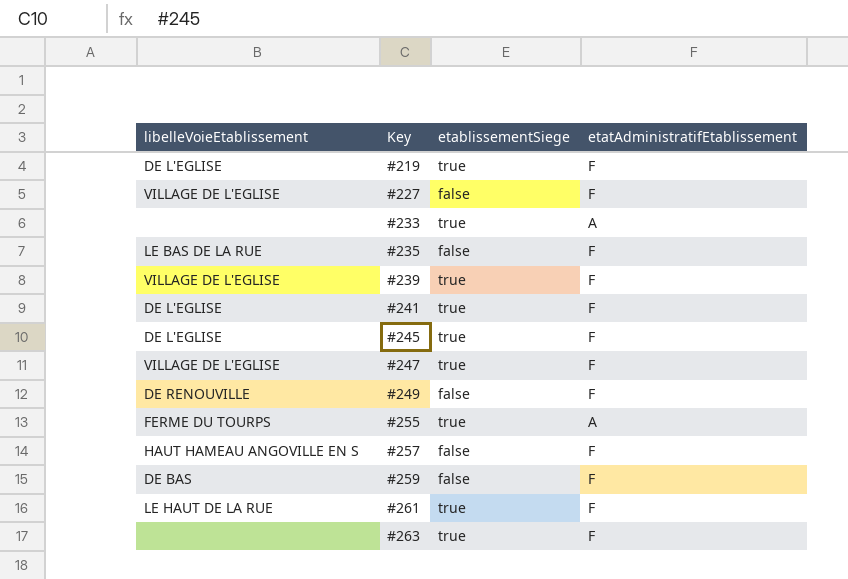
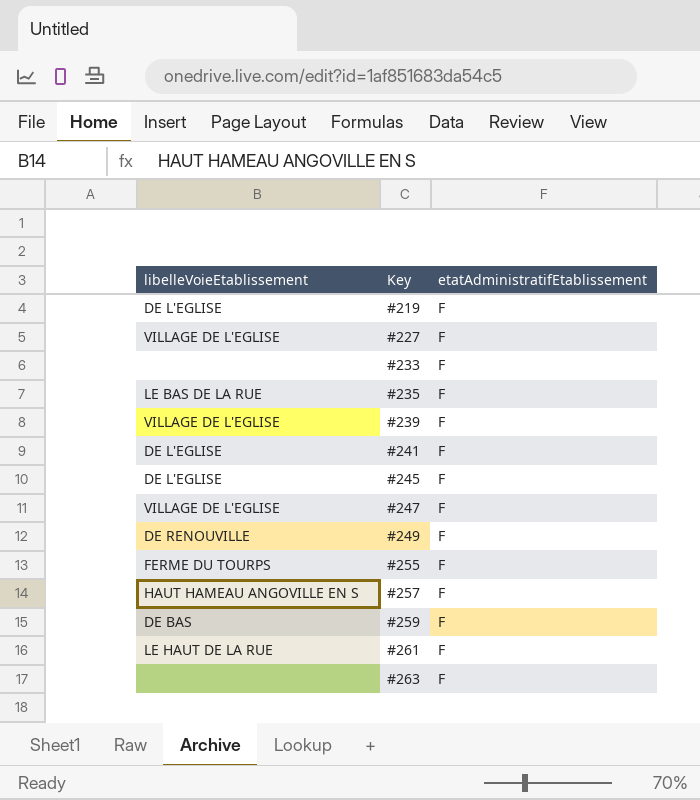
column etablissementSiege | position: 3 -> none
#233 | etatAdministratifEtablissement: A -> F
#255 | etatAdministratifEtablissement: A -> F

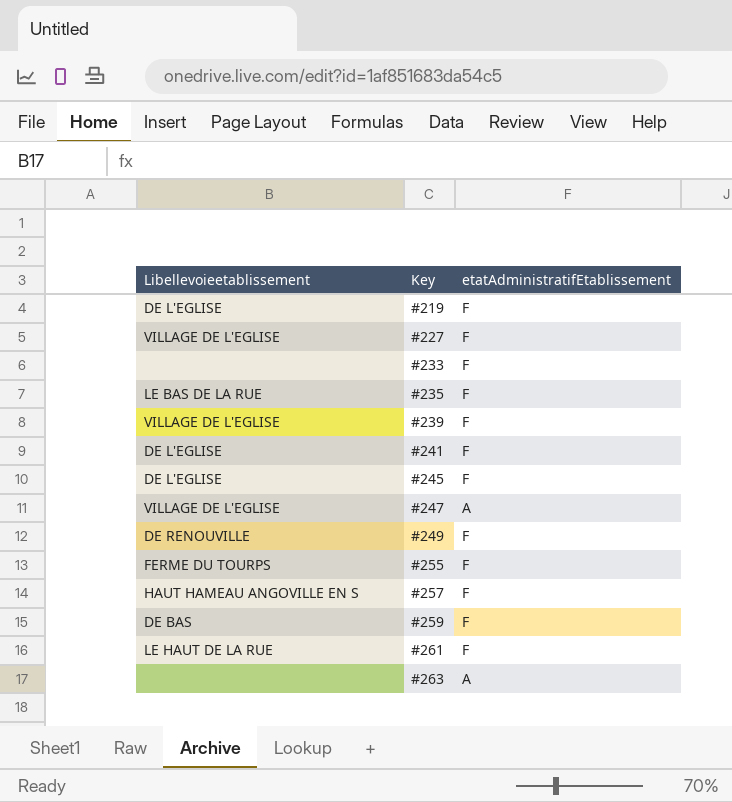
column name: libelleVoieEtablissement -> Libellevoieetablissement
#247 | etatAdministratifEtablissement: F -> A
#263 | etatAdministratifEtablissement: F -> A

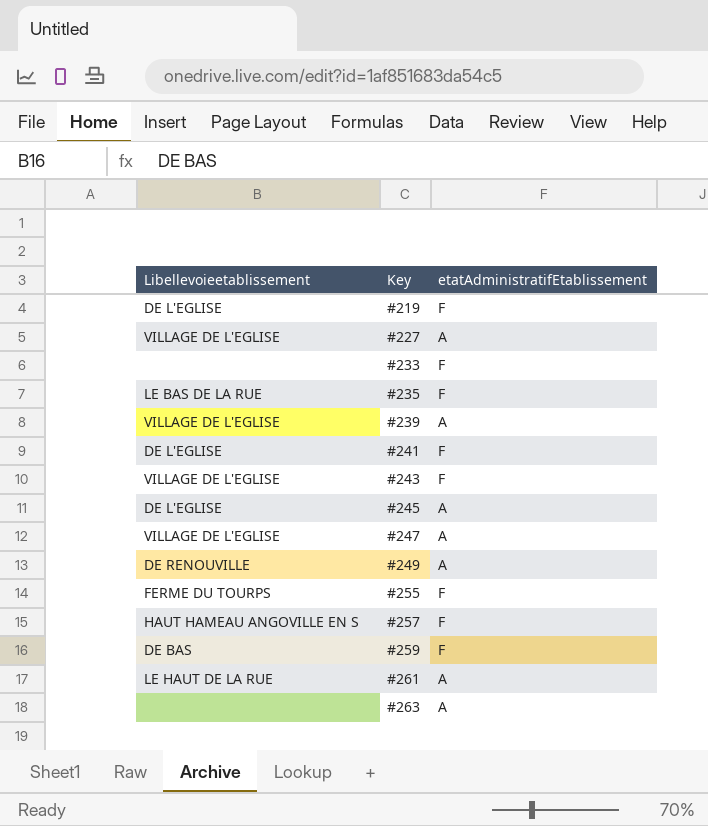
#227 | etatAdministratifEtablissement: F -> A
#239 | etatAdministratifEtablissement: F -> A
row #243: none -> VILLAGE DE L'EGLISE | F
#245 | etatAdministratifEtablissement: F -> A
#249 | etatAdministratifEtablissement: F -> A
#261 | etatAdministratifEtablissement: F -> A

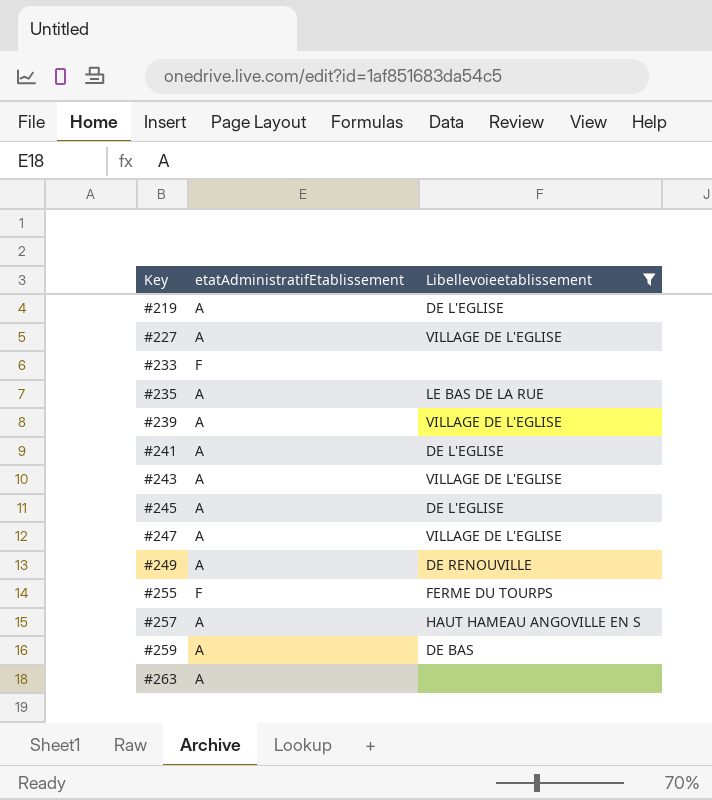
filter: none -> Libellevoieetablissement != LE HAUT DE LA RUE
column Libellevoieetablissement | position: 1 -> 3
#219 | etatAdministratifEtablissement: F -> A
#235 | etatAdministratifEtablissement: F -> A
#241 | etatAdministratifEtablissement: F -> A
#243 | etatAdministratifEtablissement: F -> A
#257 | etatAdministratifEtablissement: F -> A
#259 | etatAdministratifEtablissement: F -> A

